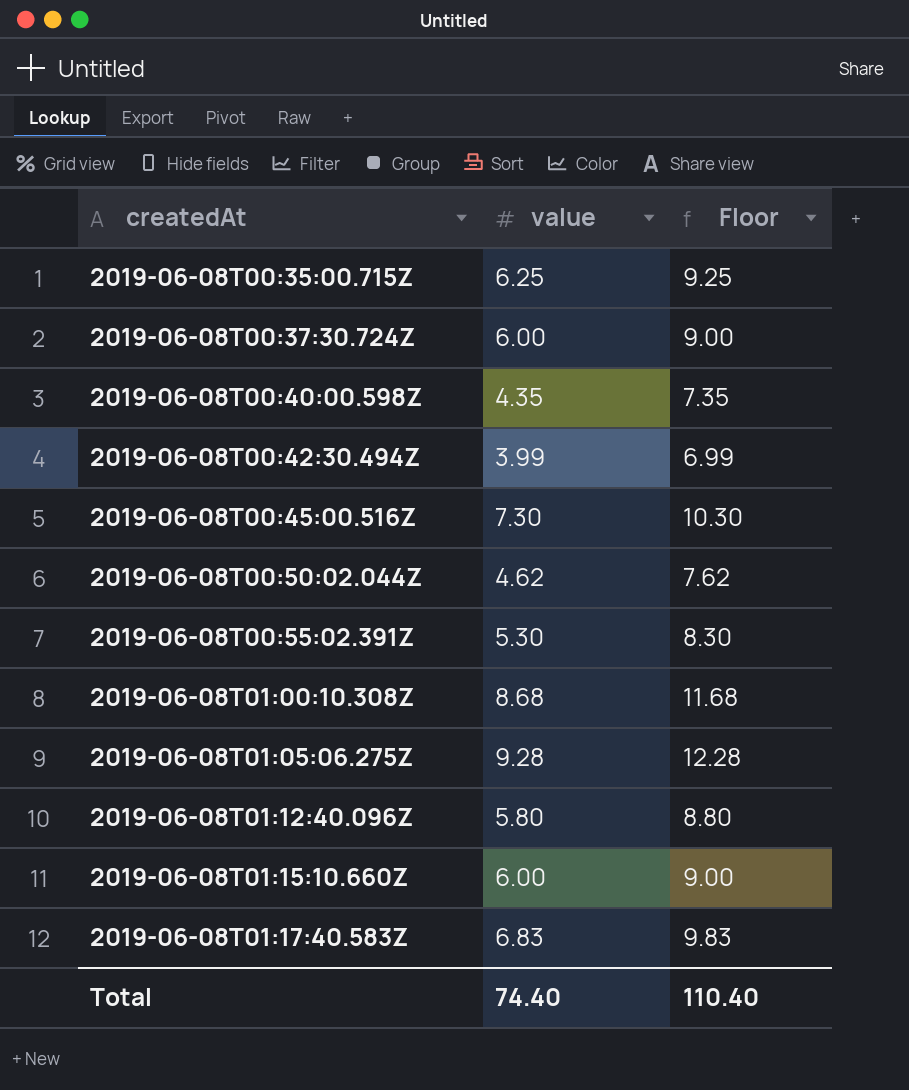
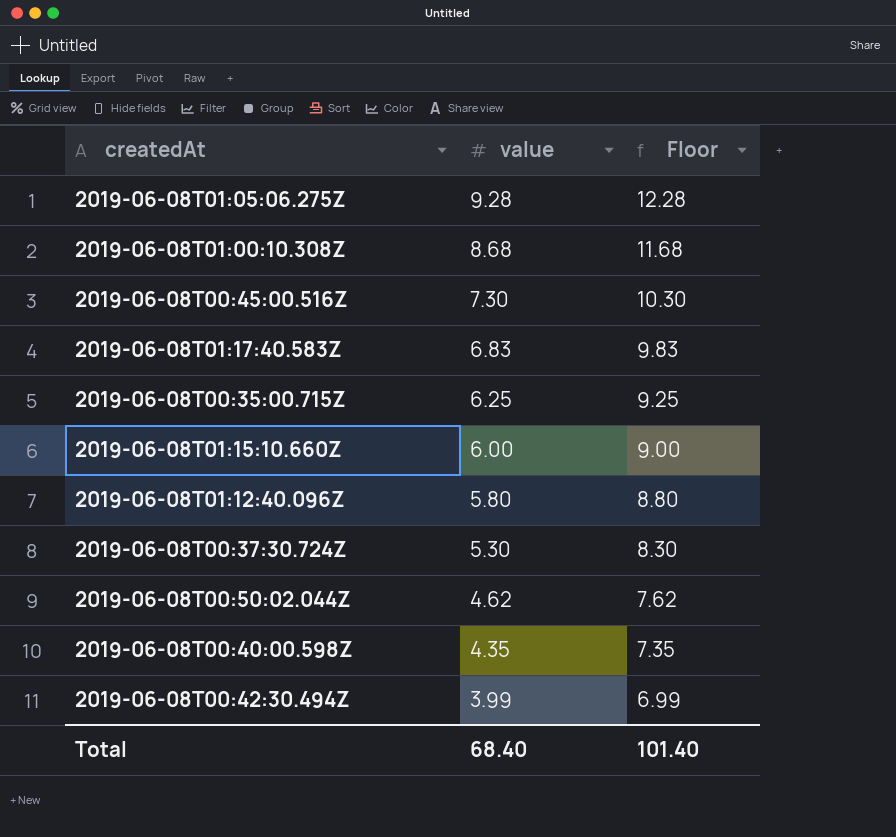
row order: createdAt ascending -> value descending
row 2019-06-08T00:55:02.391Z: 5.30 | 8.30 -> none
2019-06-08T00:37:30.724Z | value: 6.00 -> 5.30
2019-06-08T00:37:30.724Z | Floor: 9.00 -> 8.30
Total | value: 74.40 -> 68.40
Total | Floor: 110.40 -> 101.40

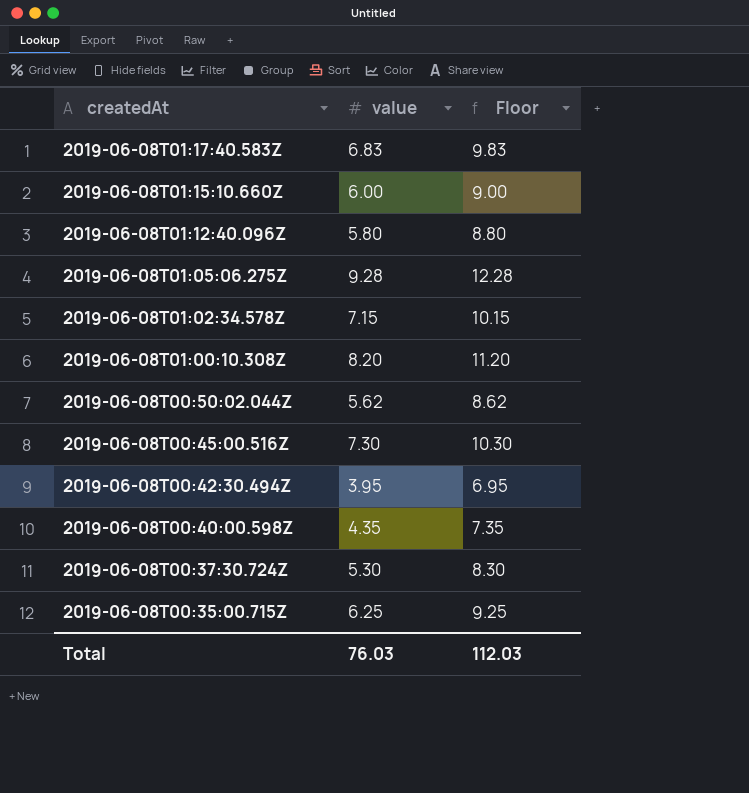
row order: value descending -> createdAt descending
row 2019-06-08T01:02:34.578Z: none -> 7.15 | 10.15
2019-06-08T01:00:10.308Z | value: 8.68 -> 8.20
2019-06-08T01:00:10.308Z | Floor: 11.68 -> 11.20
2019-06-08T00:50:02.044Z | value: 4.62 -> 5.62
2019-06-08T00:50:02.044Z | Floor: 7.62 -> 8.62
2019-06-08T00:42:30.494Z | value: 3.99 -> 3.95
2019-06-08T00:42:30.494Z | Floor: 6.99 -> 6.95
Total | value: 68.40 -> 76.03
Total | Floor: 101.40 -> 112.03

